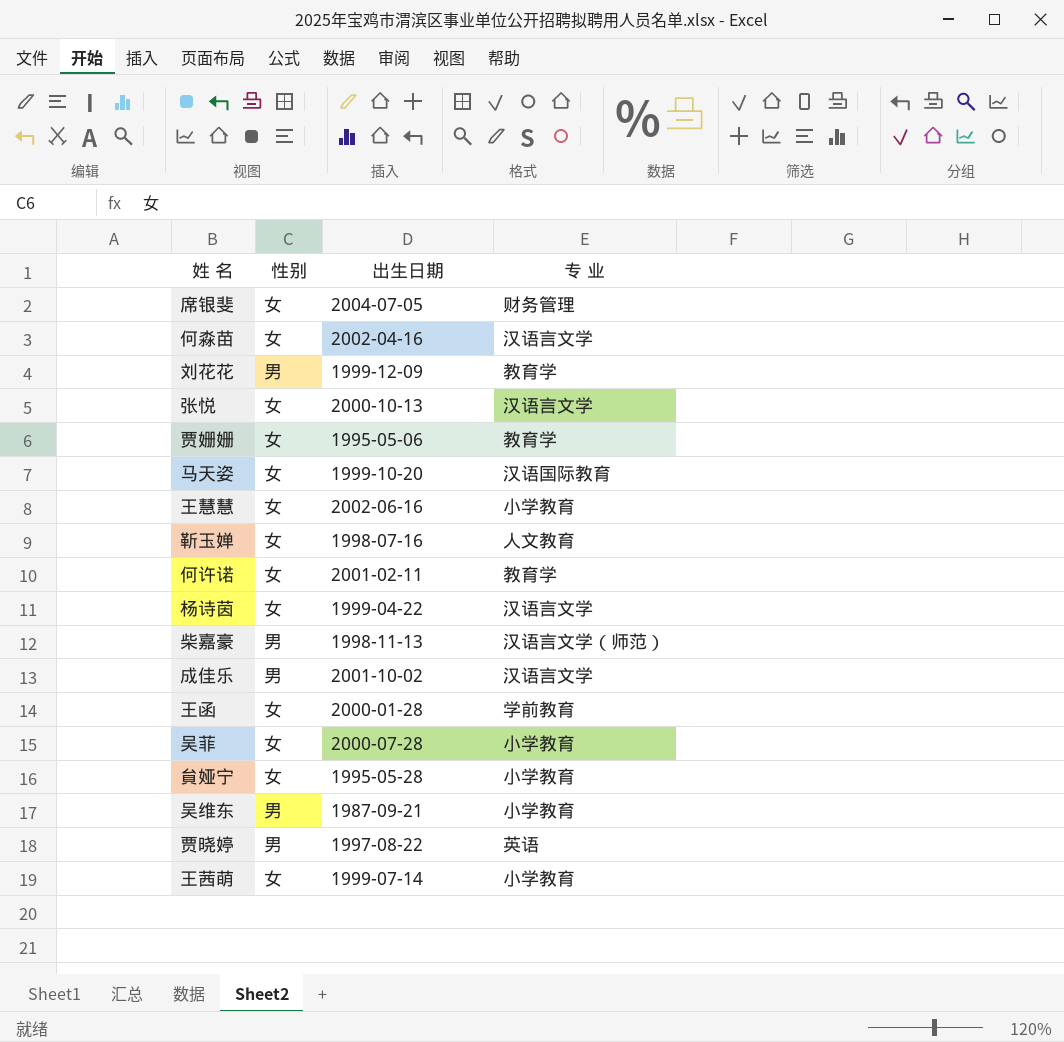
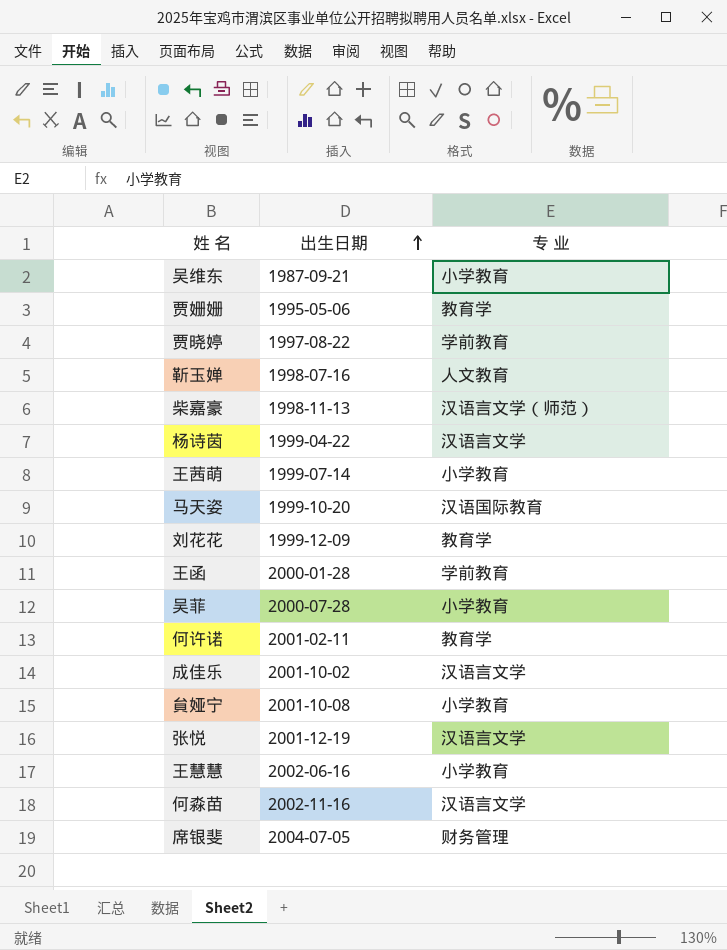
row order: none -> 出生日期 ascending
column 性别 | position: 2 -> none
贾晓婷 | 专 业: 英语 -> 学前教育
貟娅宁 | 出生日期: 1995-05-28 -> 2001-10-08
张悦 | 出生日期: 2000-10-13 -> 2001-12-19
何淼苗 | 出生日期: 2002-04-16 -> 2002-11-16

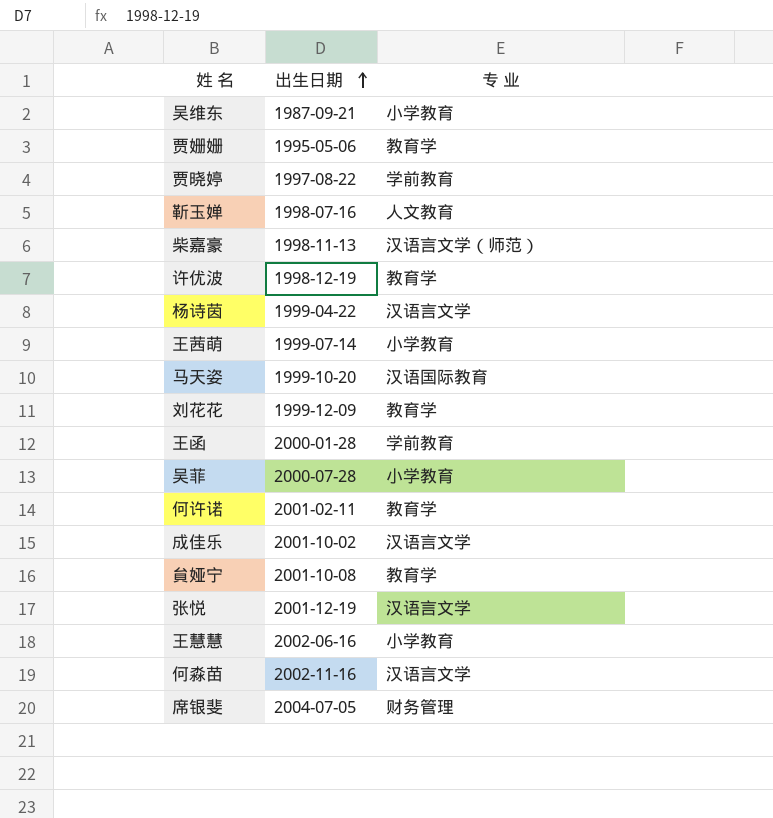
row 许优波: none -> 1998-12-19 | 教育学
貟娅宁 | 专 业: 小学教育 -> 教育学

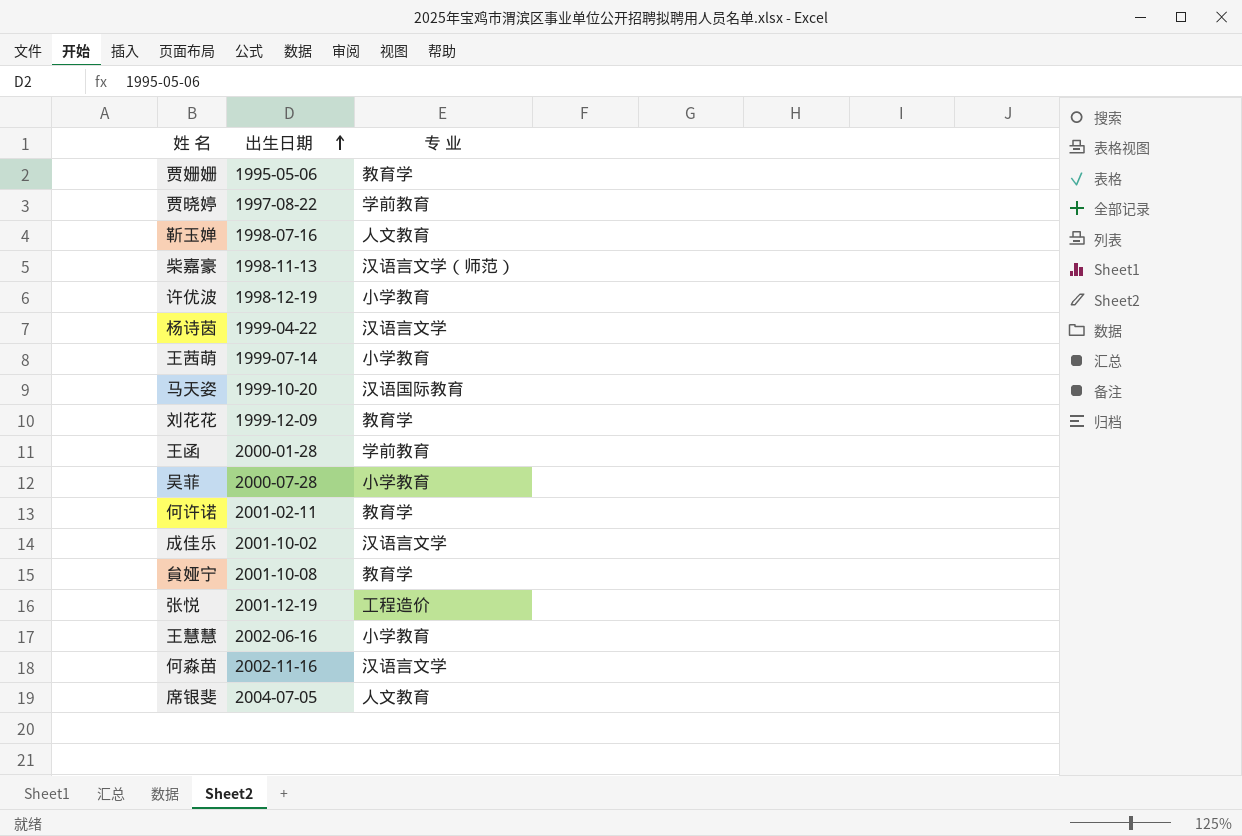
row 吴维东: 1987-09-21 | 小学教育 -> none
许优波 | 专 业: 教育学 -> 小学教育
张悦 | 专 业: 汉语言文学 -> 工程造价
席银斐 | 专 业: 财务管理 -> 人文教育

